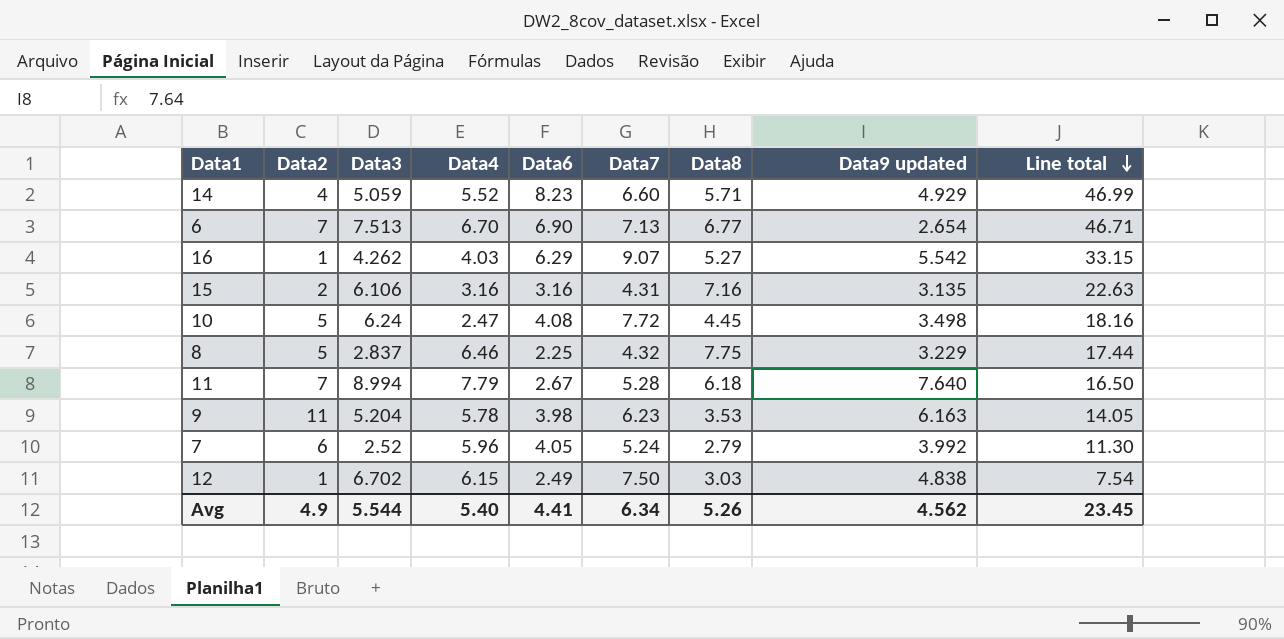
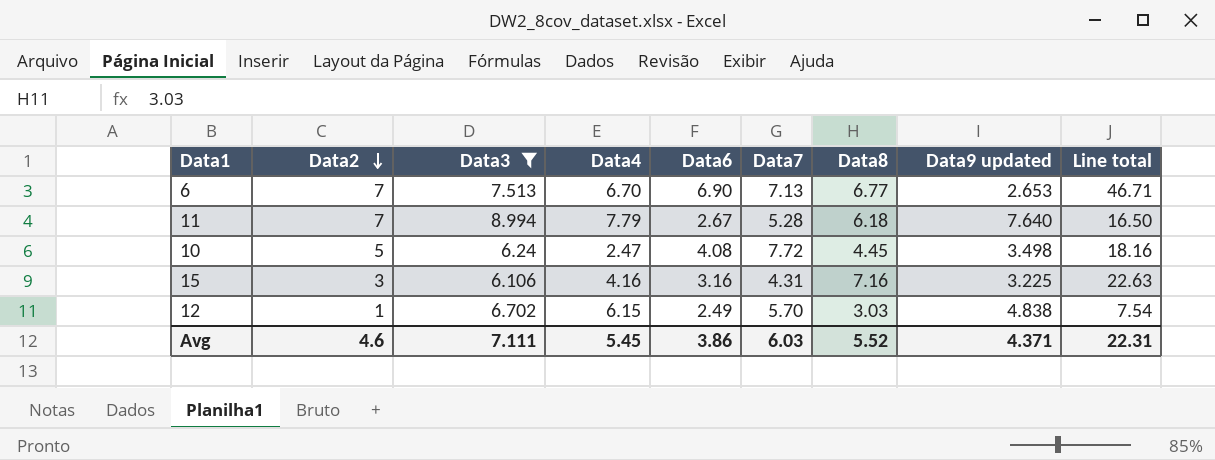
filter: none -> Data3 >= 6.106
row order: Line total descending -> Data2 descending
6 | Data9 updated: 2.654 -> 2.653
15 | Data2: 2 -> 3
15 | Data4: 3.16 -> 4.16
15 | Data9 updated: 3.135 -> 3.225
12 | Data7: 7.50 -> 5.70
Avg | Data2: 4.9 -> 4.6
Avg | Data3: 5.544 -> 7.111
Avg | Data4: 5.40 -> 5.45
Avg | Data6: 4.41 -> 3.86
Avg | Data7: 6.34 -> 6.03
Avg | Data8: 5.26 -> 5.52
Avg | Data9 updated: 4.562 -> 4.371
Avg | Line total: 23.45 -> 22.31

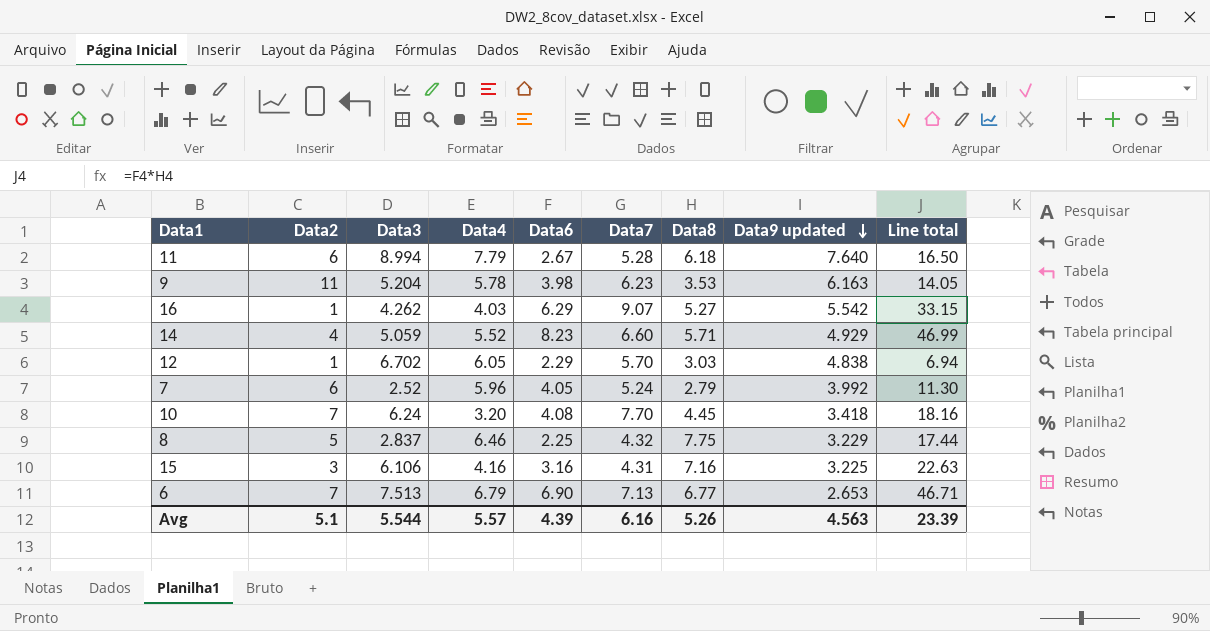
filter: Data3 >= 6.106 -> none
row order: Data2 descending -> Data9 updated descending
11 | Data2: 7 -> 6
12 | Data4: 6.15 -> 6.05
12 | Data6: 2.49 -> 2.29
12 | Line total: 7.54 -> 6.94
10 | Data2: 5 -> 7
10 | Data4: 2.47 -> 3.20
10 | Data7: 7.72 -> 7.70
10 | Data9 updated: 3.498 -> 3.418
6 | Data4: 6.70 -> 6.79
Avg | Data2: 4.6 -> 5.1
Avg | Data3: 7.111 -> 5.544
Avg | Data4: 5.45 -> 5.57
Avg | Data6: 3.86 -> 4.39
Avg | Data7: 6.03 -> 6.16
Avg | Data8: 5.52 -> 5.26
Avg | Data9 updated: 4.371 -> 4.563
Avg | Line total: 22.31 -> 23.39

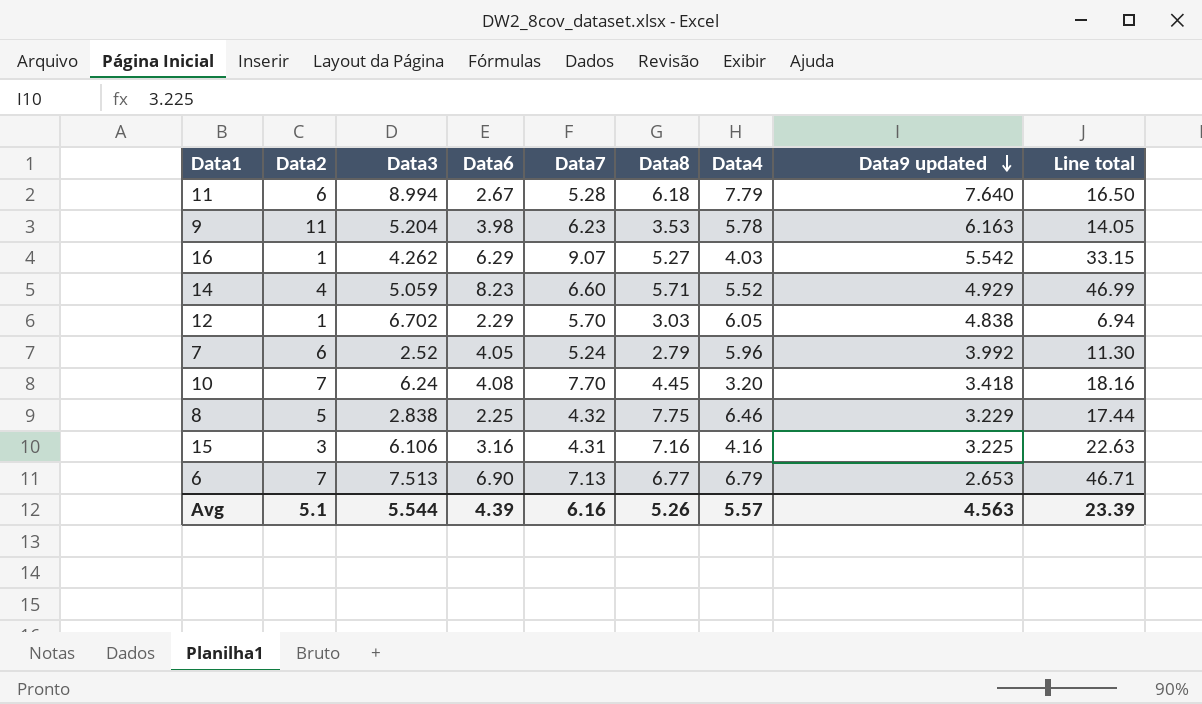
column Data4 | position: 4 -> 7
8 | Data3: 2.837 -> 2.838

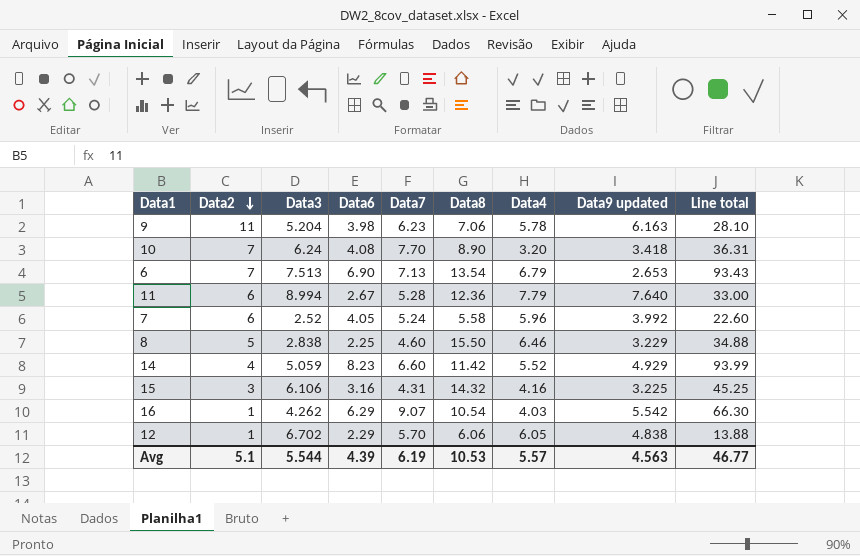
row order: Data9 updated descending -> Data2 descending
9 | Data8: 3.53 -> 7.06
9 | Line total: 14.05 -> 28.10
10 | Data8: 4.45 -> 8.90
10 | Line total: 18.16 -> 36.31
6 | Data8: 6.77 -> 13.54
6 | Line total: 46.71 -> 93.43
11 | Data8: 6.18 -> 12.36
11 | Line total: 16.50 -> 33.00
7 | Data8: 2.79 -> 5.58
7 | Line total: 11.30 -> 22.60
8 | Data7: 4.32 -> 4.60
8 | Data8: 7.75 -> 15.50
8 | Line total: 17.44 -> 34.88
14 | Data8: 5.71 -> 11.42
14 | Line total: 46.99 -> 93.99
15 | Data8: 7.16 -> 14.32
15 | Line total: 22.63 -> 45.25
16 | Data8: 5.27 -> 10.54
16 | Line total: 33.15 -> 66.30
12 | Data8: 3.03 -> 6.06
12 | Line total: 6.94 -> 13.88
Avg | Data7: 6.16 -> 6.19
Avg | Data8: 5.26 -> 10.53
Avg | Line total: 23.39 -> 46.77

